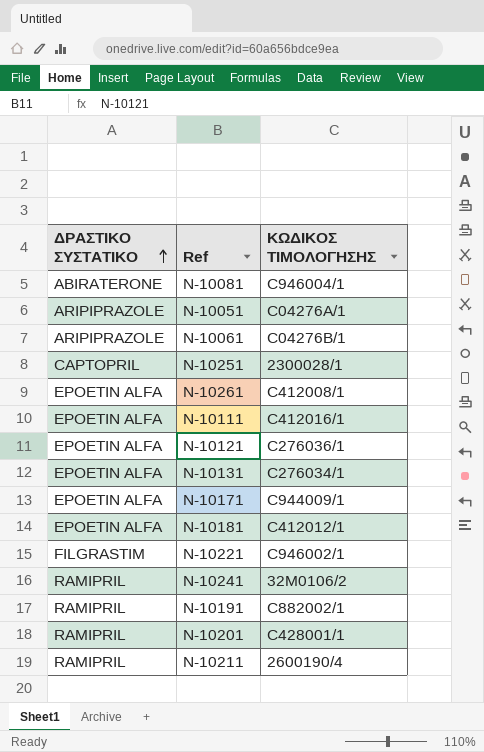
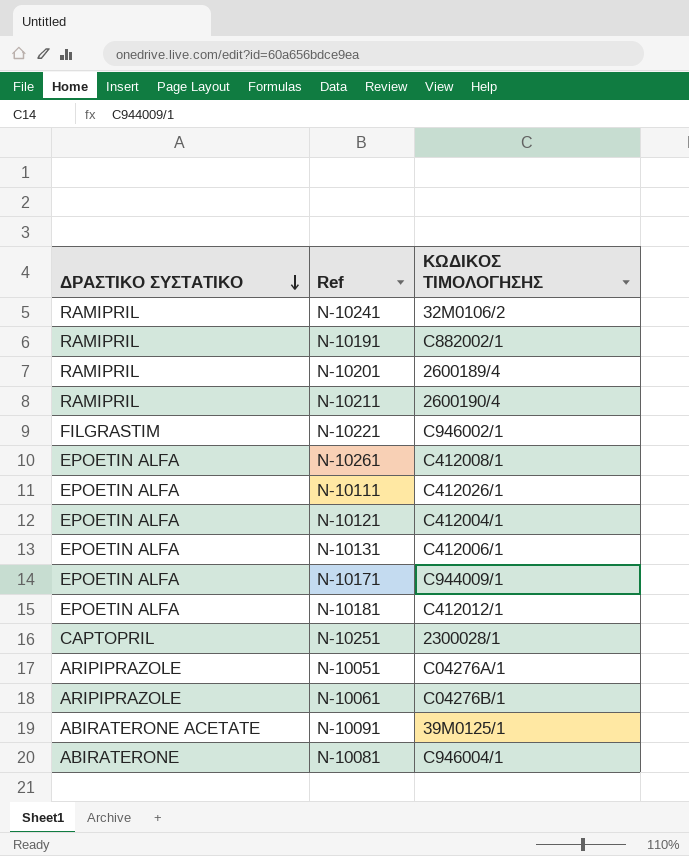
row order: ΔΡΑΣΤΙΚΟ ΣΥΣΤΑΤΙΚΟ ascending -> ΔΡΑΣΤΙΚΟ ΣΥΣΤΑΤΙΚΟ descending
N-10201 | ΚΩΔΙΚΟΣ ΤΙΜΟΛΟΓΗΣΗΣ: C428001/1 -> 2600189/4
N-10111 | ΚΩΔΙΚΟΣ ΤΙΜΟΛΟΓΗΣΗΣ: C412016/1 -> C412026/1
N-10121 | ΚΩΔΙΚΟΣ ΤΙΜΟΛΟΓΗΣΗΣ: C276036/1 -> C412004/1
N-10131 | ΚΩΔΙΚΟΣ ΤΙΜΟΛΟΓΗΣΗΣ: C276034/1 -> C412006/1
row N-10091: none -> ABIRATERONE ACETATE | 39M0125/1

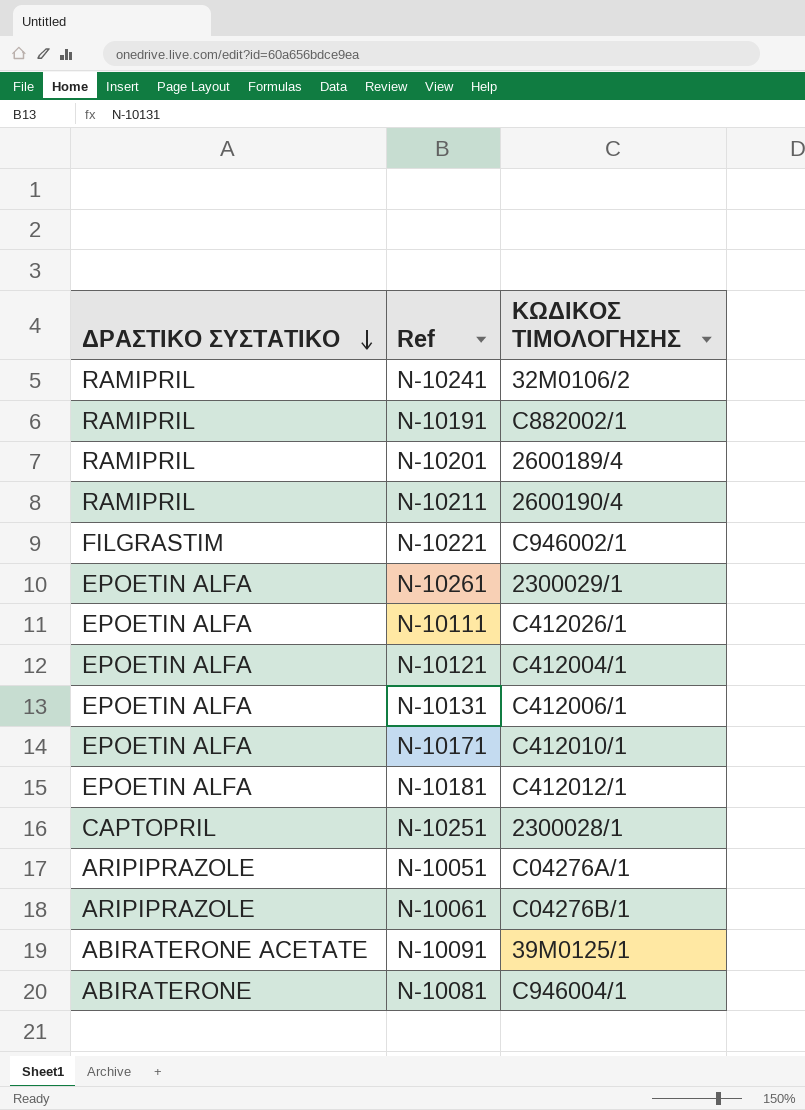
N-10261 | ΚΩΔΙΚΟΣ ΤΙΜΟΛΟΓΗΣΗΣ: C412008/1 -> 2300029/1
N-10171 | ΚΩΔΙΚΟΣ ΤΙΜΟΛΟΓΗΣΗΣ: C944009/1 -> C412010/1

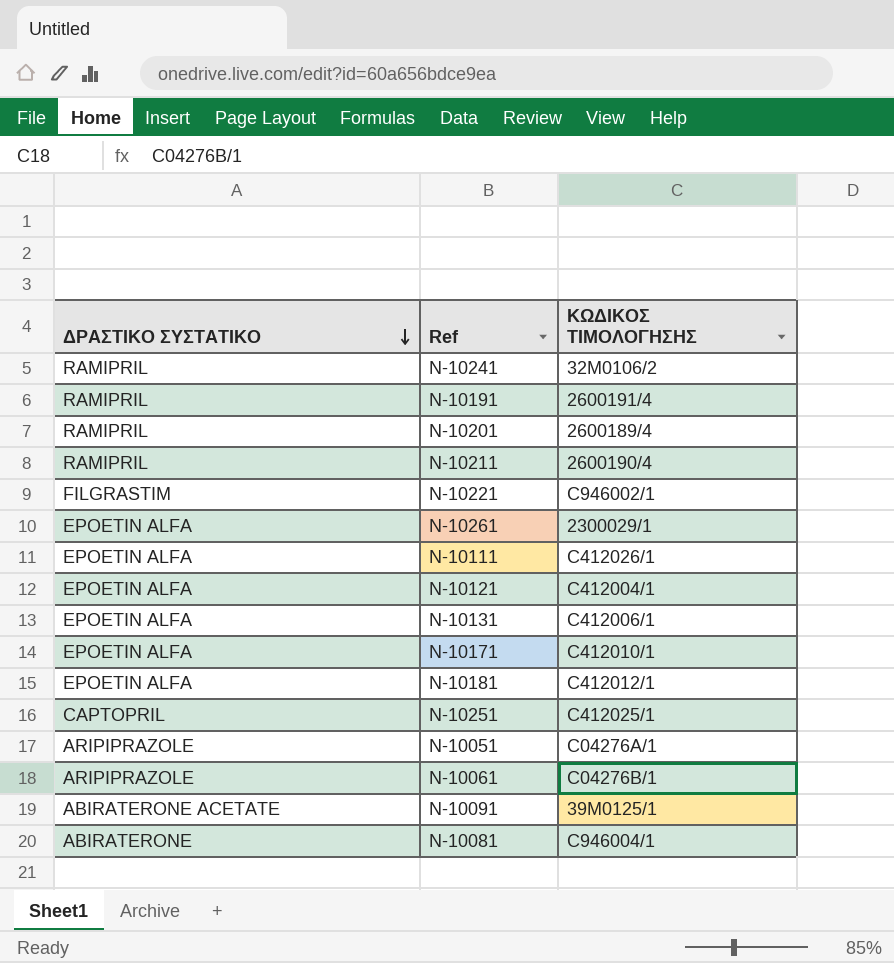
N-10191 | ΚΩΔΙΚΟΣ ΤΙΜΟΛΟΓΗΣΗΣ: C882002/1 -> 2600191/4
N-10251 | ΚΩΔΙΚΟΣ ΤΙΜΟΛΟΓΗΣΗΣ: 2300028/1 -> C412025/1

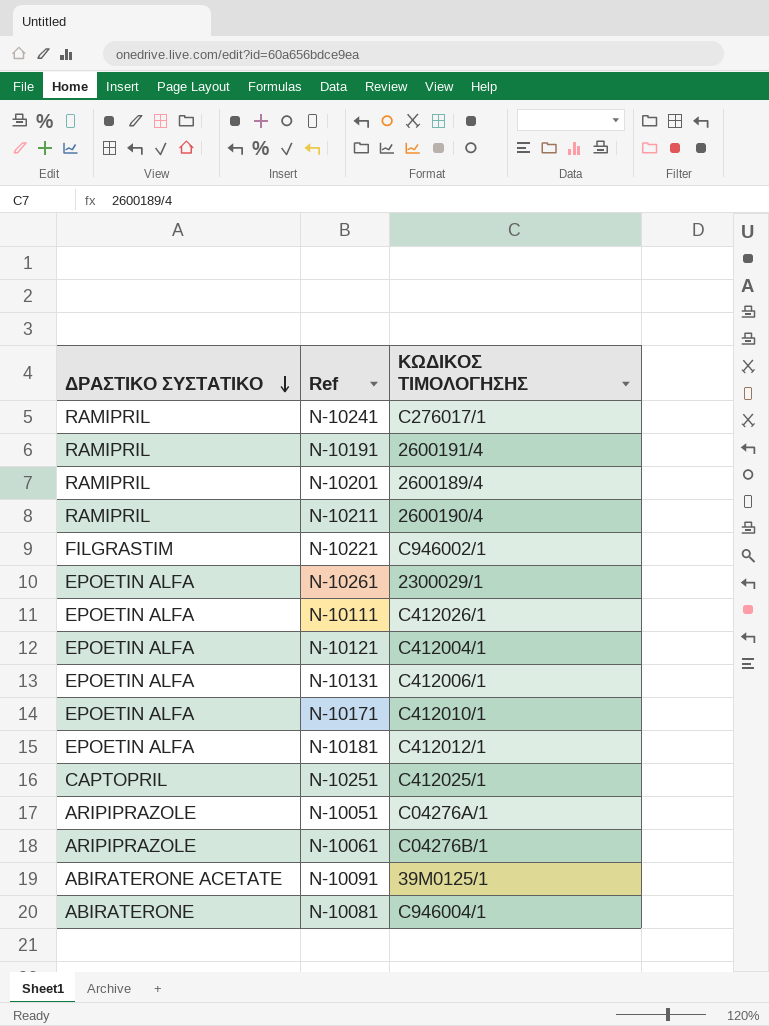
N-10241 | ΚΩΔΙΚΟΣ ΤΙΜΟΛΟΓΗΣΗΣ: 32M0106/2 -> C276017/1

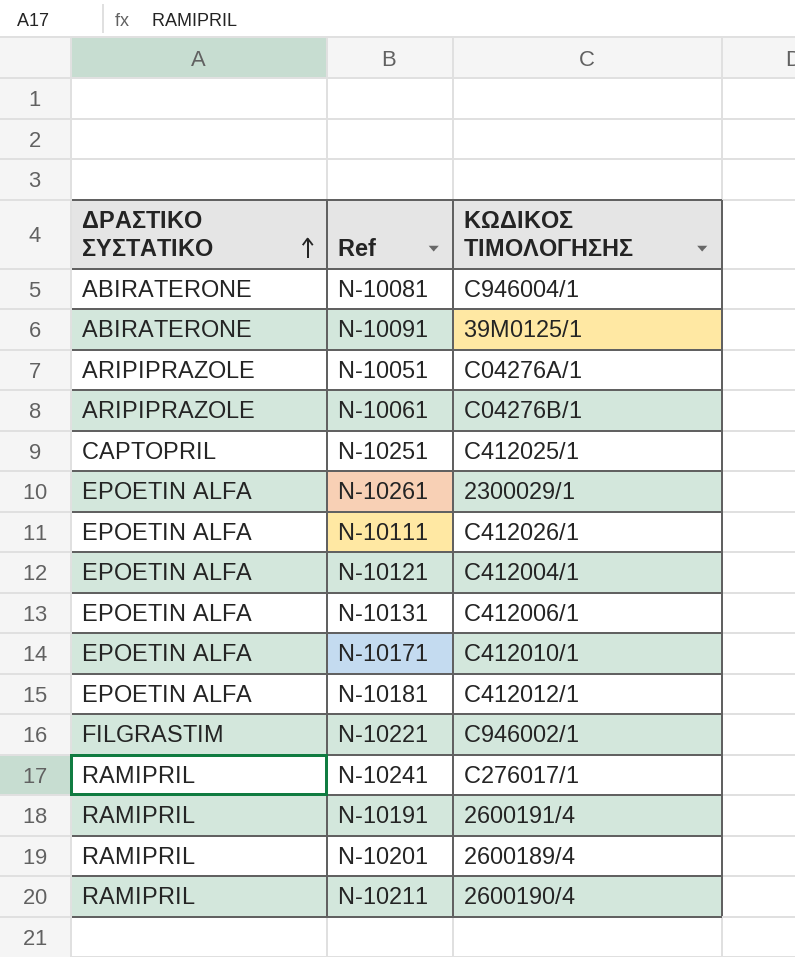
row order: ΔΡΑΣΤΙΚΟ ΣΥΣΤΑΤΙΚΟ descending -> ΔΡΑΣΤΙΚΟ ΣΥΣΤΑΤΙΚΟ ascending
N-10091 | ΔΡΑΣΤΙΚΟ ΣΥΣΤΑΤΙΚΟ: ABIRATERONE ACETATE -> ABIRATERONE

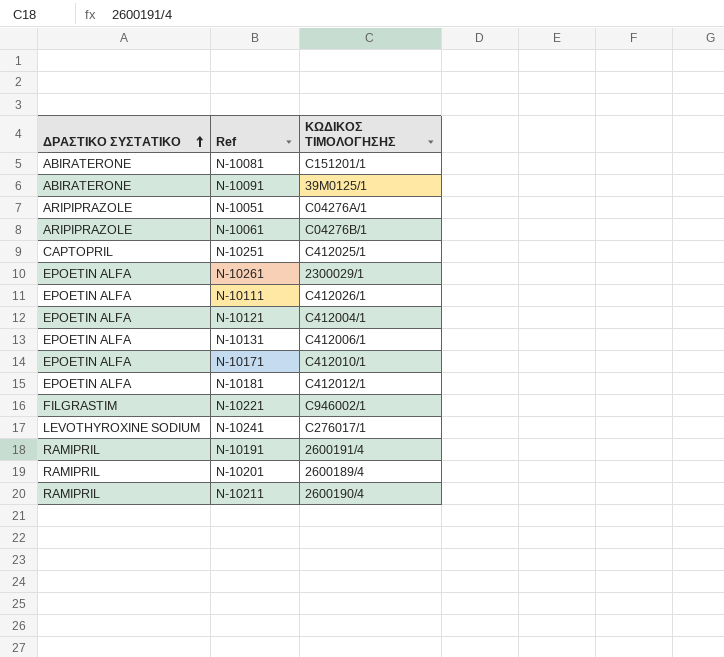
N-10081 | ΚΩΔΙΚΟΣ ΤΙΜΟΛΟΓΗΣΗΣ: C946004/1 -> C151201/1
N-10241 | ΔΡΑΣΤΙΚΟ ΣΥΣΤΑΤΙΚΟ: RAMIPRIL -> LEVOTHYROXINE SODIUM

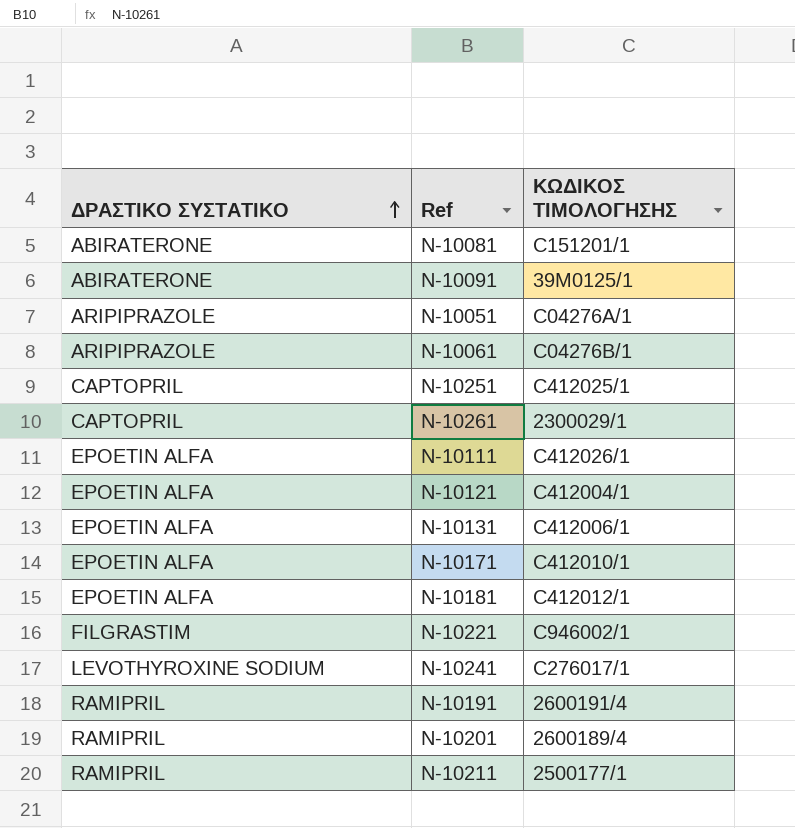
N-10261 | ΔΡΑΣΤΙΚΟ ΣΥΣΤΑΤΙΚΟ: EPOETIN ALFA -> CAPTOPRIL
N-10211 | ΚΩΔΙΚΟΣ ΤΙΜΟΛΟΓΗΣΗΣ: 2600190/4 -> 2500177/1

